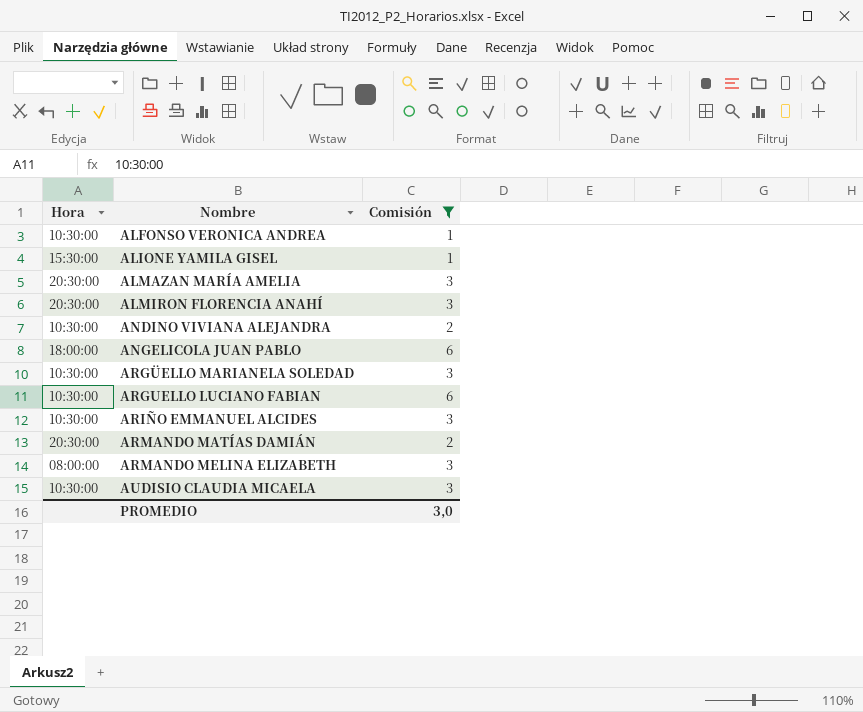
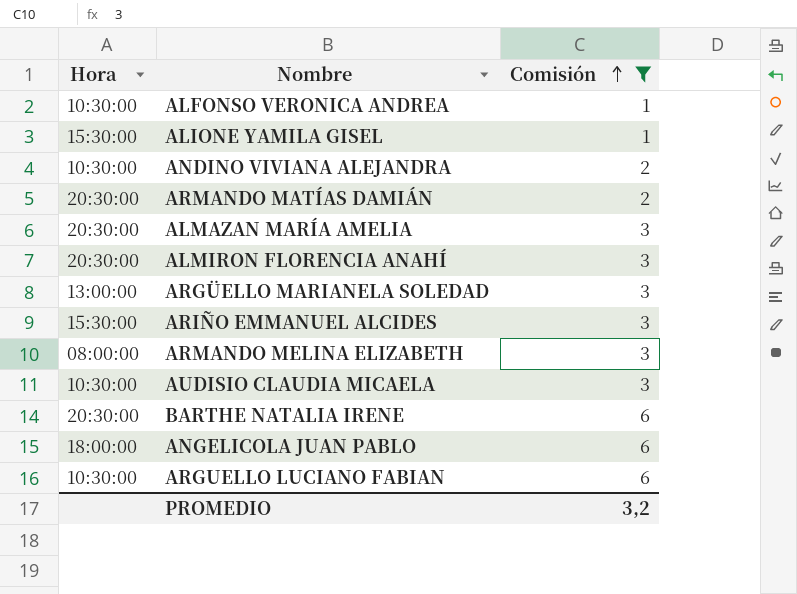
row order: none -> Comisión ascending
ARGÜELLO MARIANELA SOLEDAD | Hora: 10:30:00 -> 13:00:00
ARIÑO EMMANUEL ALCIDES | Hora: 10:30:00 -> 15:30:00
row BARTHE NATALIA IRENE: none -> 20:30:00 | 6
PROMEDIO | Comisión: 3,0 -> 3,2

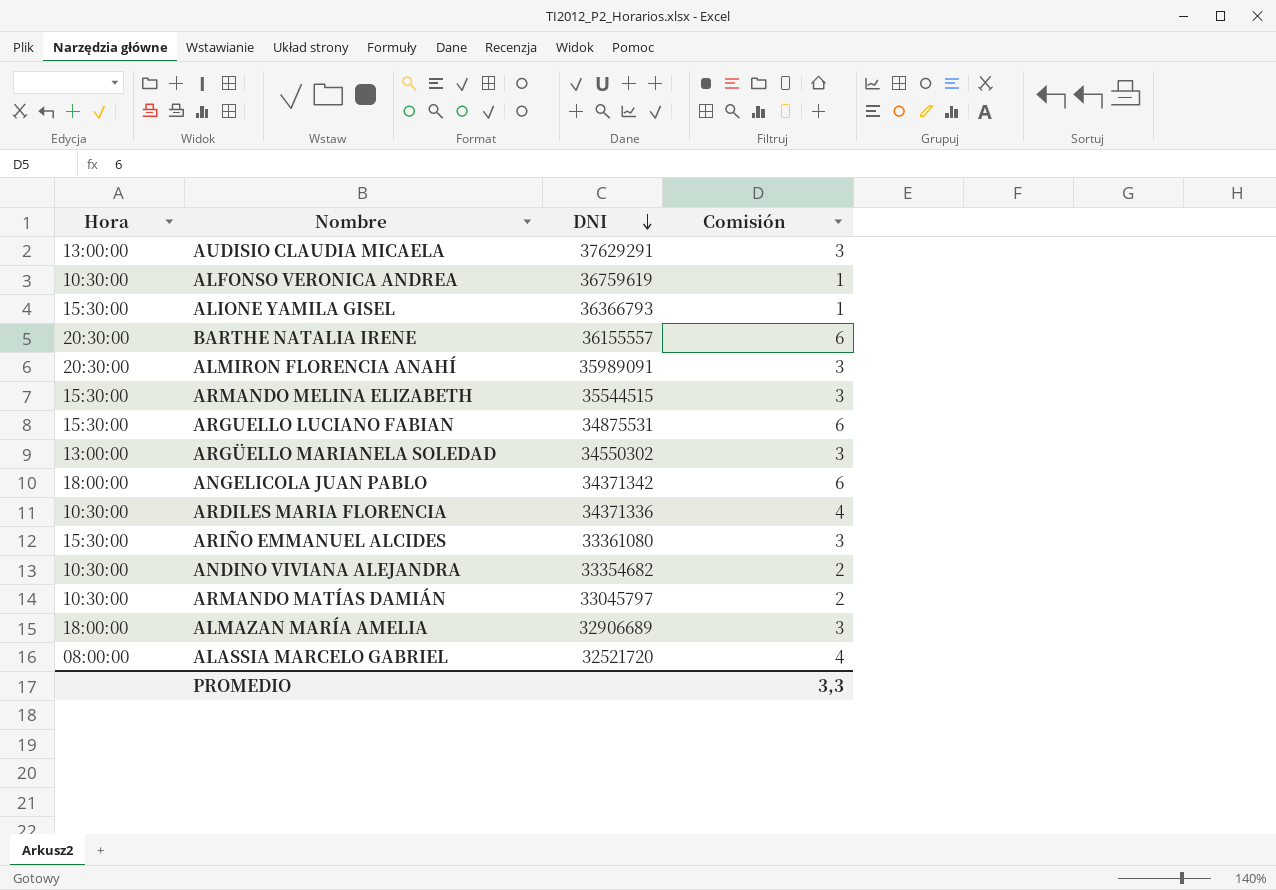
filter: Comisión != 4 -> none
row order: Comisión ascending -> DNI descending
column DNI | position: none -> 3
AUDISIO CLAUDIA MICAELA | Hora: 10:30:00 -> 13:00:00
ARMANDO MELINA ELIZABETH | Hora: 08:00:00 -> 15:30:00
ARGUELLO LUCIANO FABIAN | Hora: 10:30:00 -> 15:30:00
ARMANDO MATÍAS DAMIÁN | Hora: 20:30:00 -> 10:30:00
ALMAZAN MARÍA AMELIA | Hora: 20:30:00 -> 18:00:00
PROMEDIO | Comisión: 3,2 -> 3,3

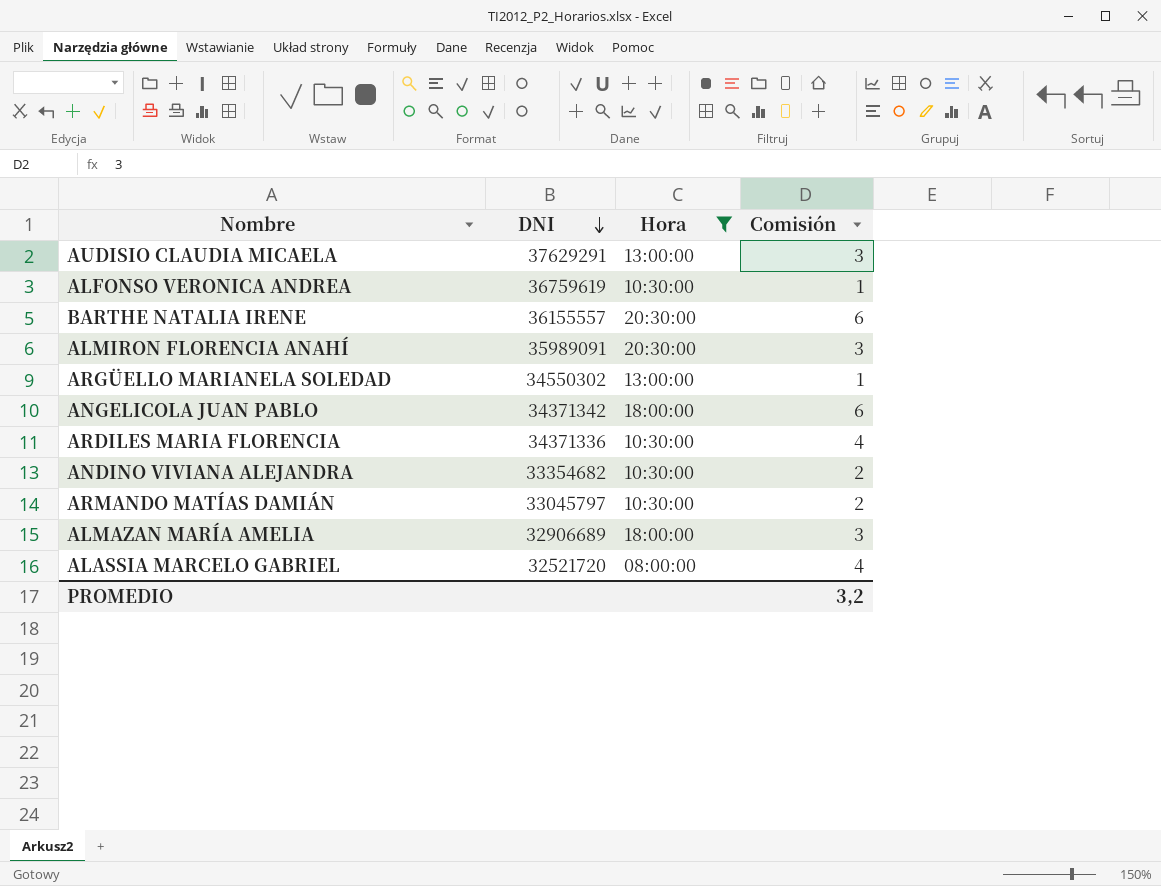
filter: none -> Hora != 15:30:00
column Hora | position: 1 -> 3
ARGÜELLO MARIANELA SOLEDAD | Comisión: 3 -> 1
PROMEDIO | Comisión: 3,3 -> 3,2

